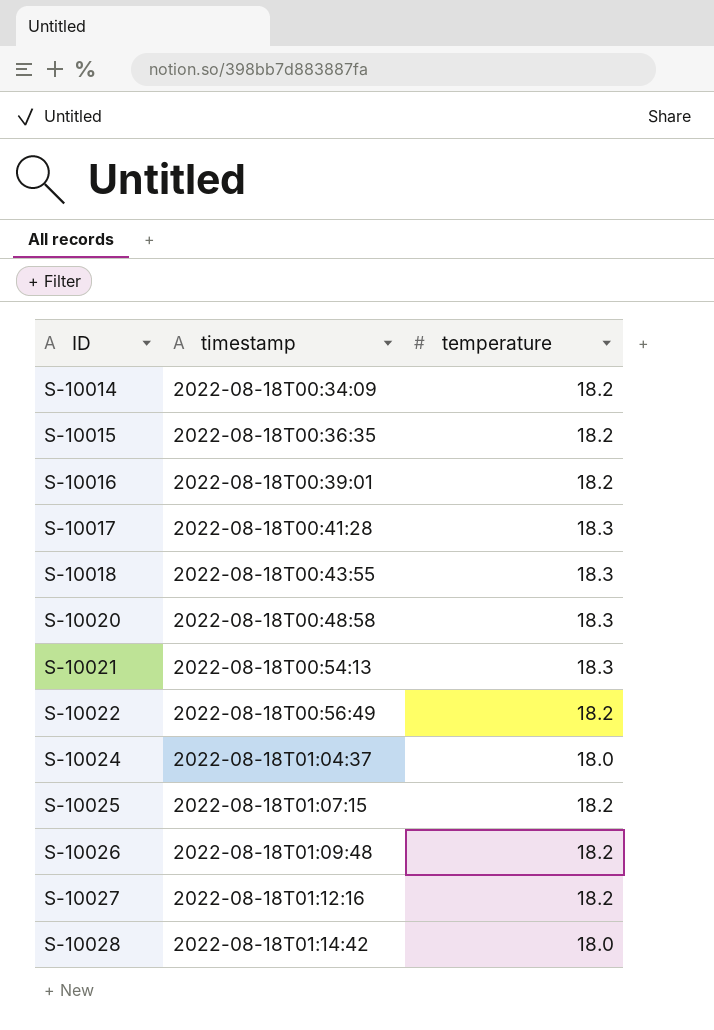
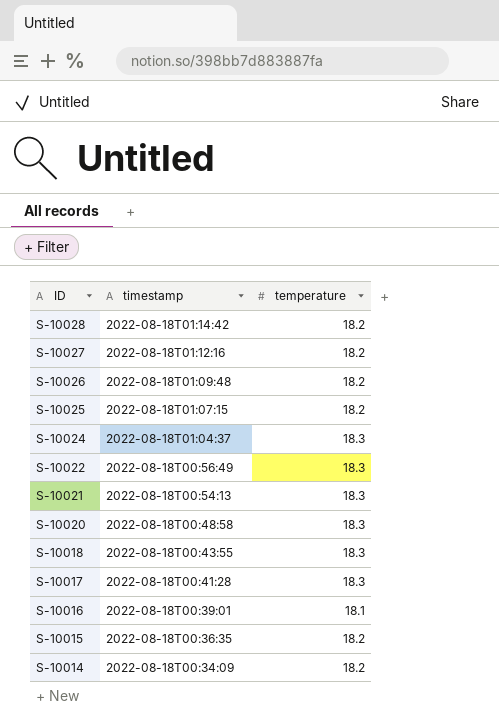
row order: ID ascending -> ID descending
S-10028 | temperature: 18.0 -> 18.2
S-10024 | temperature: 18.0 -> 18.3
S-10022 | temperature: 18.2 -> 18.3
S-10016 | temperature: 18.2 -> 18.1

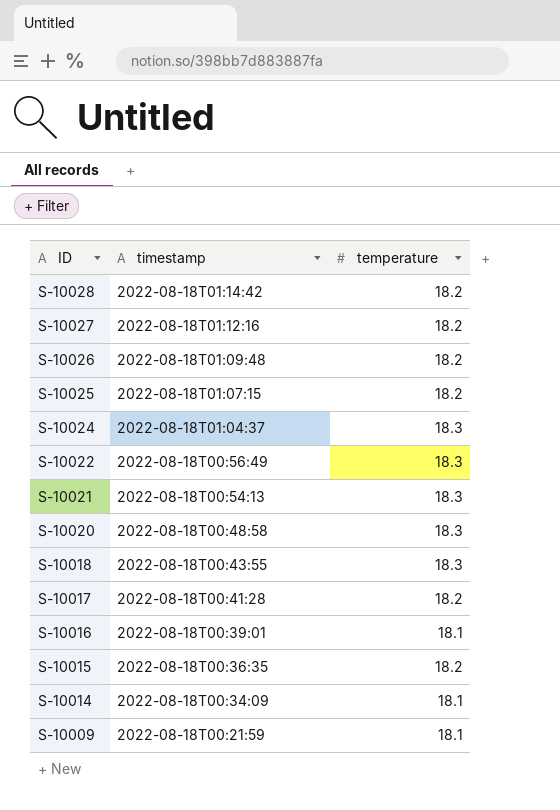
S-10017 | temperature: 18.3 -> 18.2
S-10014 | temperature: 18.2 -> 18.1
row S-10009: none -> 2022-08-18T00:21:59 | 18.1

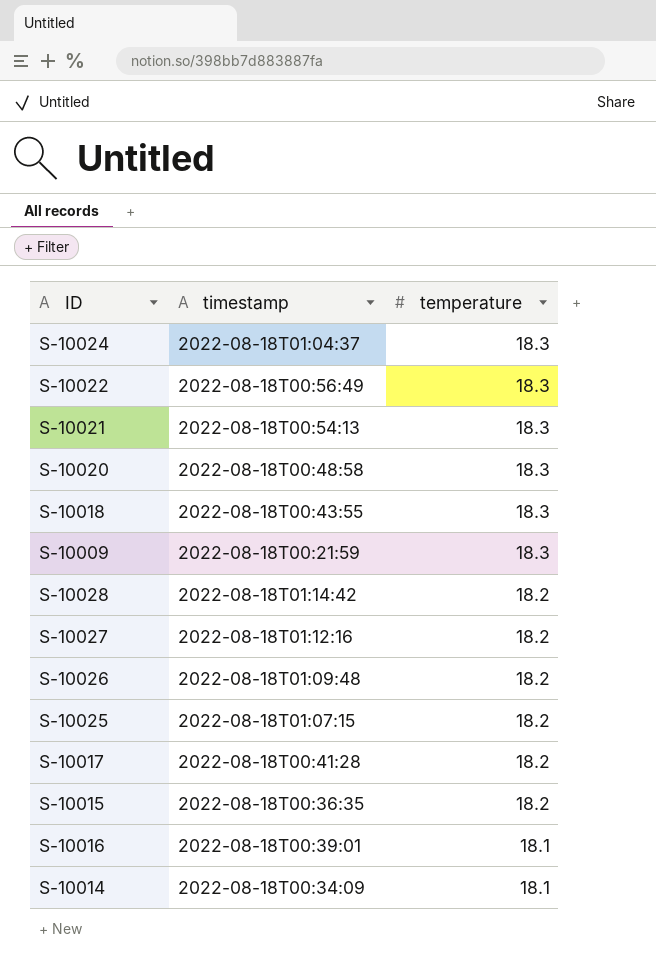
row order: ID descending -> temperature descending
S-10009 | temperature: 18.1 -> 18.3

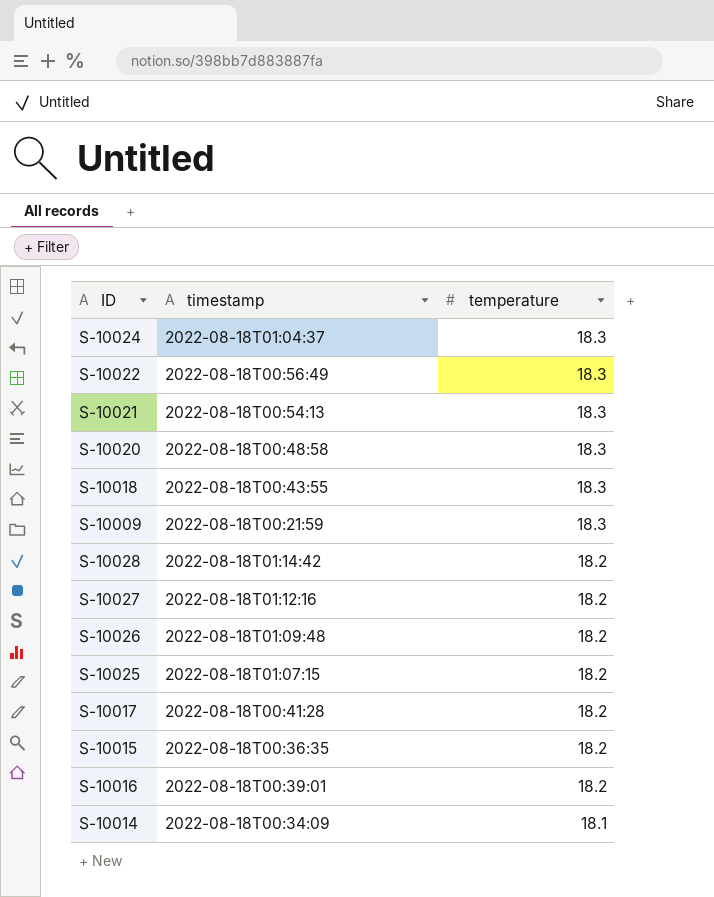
S-10016 | temperature: 18.1 -> 18.2

